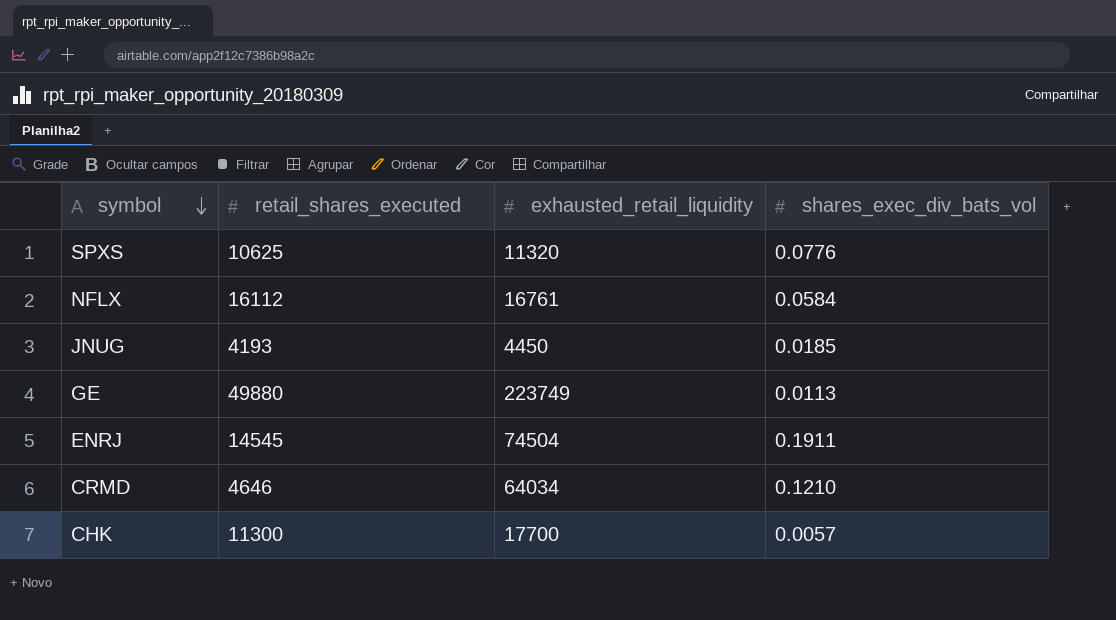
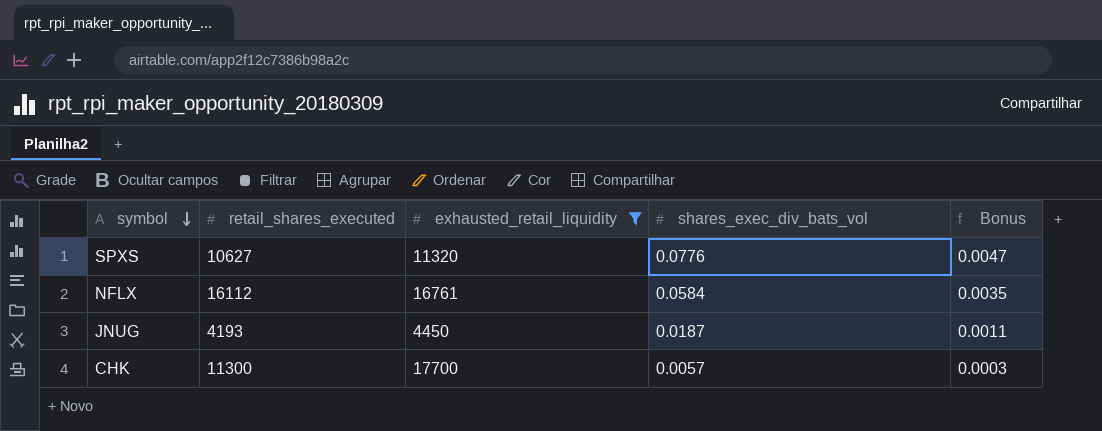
filter: none -> exhausted_retail_liquidity <= 17700
column Bonus | formula: none -> [shares_exec_div_bats_vol] * 0.06
SPXS | retail_shares_executed: 10625 -> 10627
JNUG | shares_exec_div_bats_vol: 0.0185 -> 0.0187

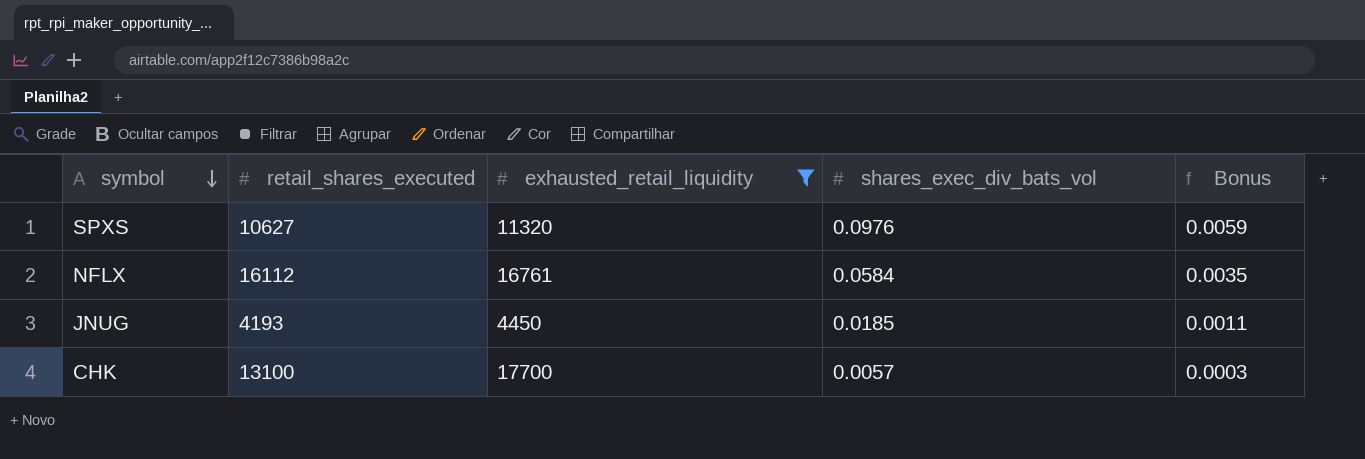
SPXS | shares_exec_div_bats_vol: 0.0776 -> 0.0976
SPXS | Bonus: 0.0047 -> 0.0059
JNUG | shares_exec_div_bats_vol: 0.0187 -> 0.0185
CHK | retail_shares_executed: 11300 -> 13100

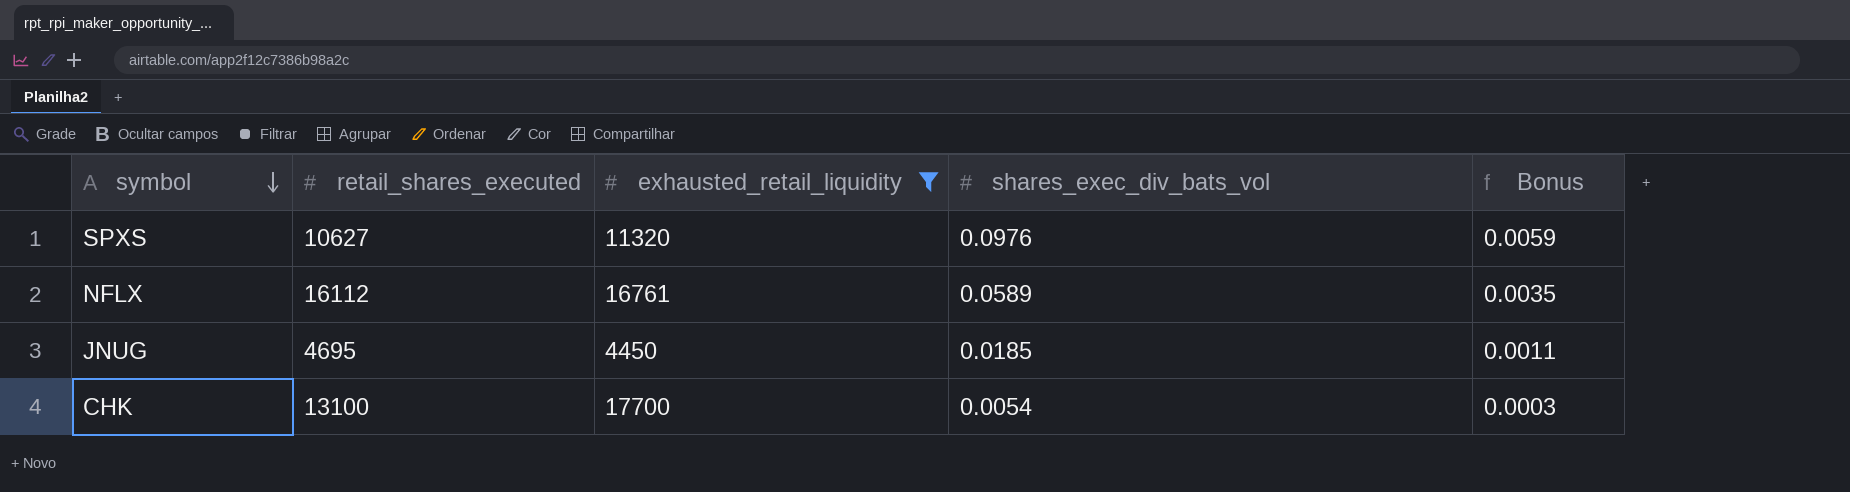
NFLX | shares_exec_div_bats_vol: 0.0584 -> 0.0589
JNUG | retail_shares_executed: 4193 -> 4695
CHK | shares_exec_div_bats_vol: 0.0057 -> 0.0054

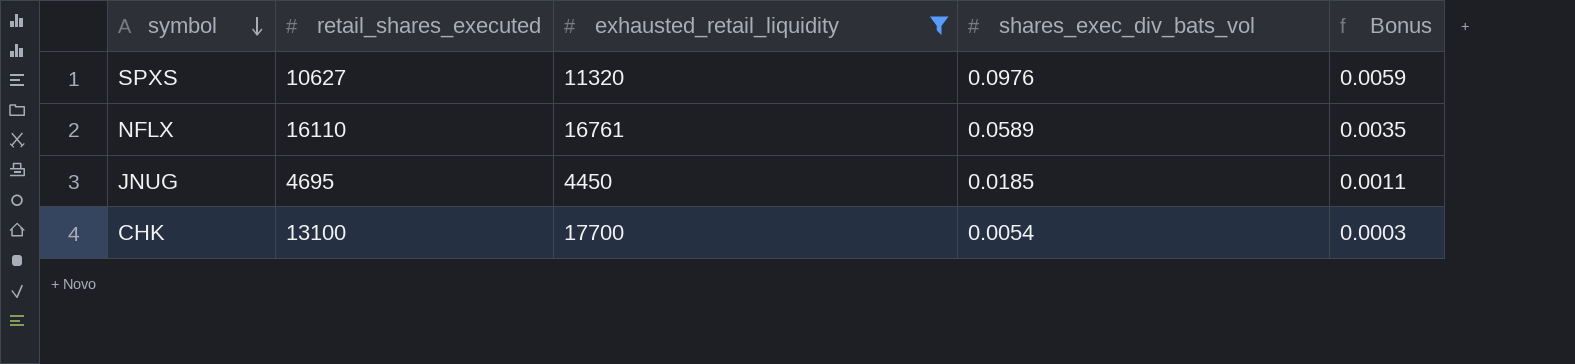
NFLX | retail_shares_executed: 16112 -> 16110

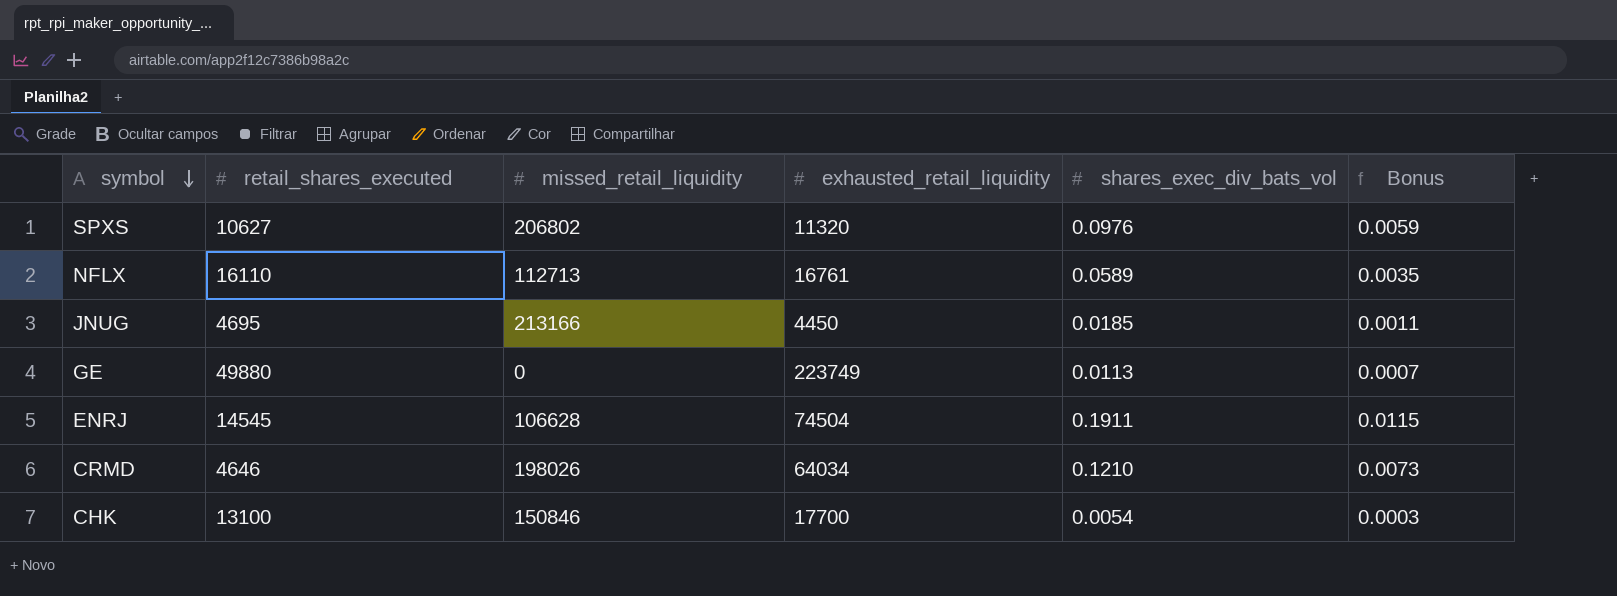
filter: exhausted_retail_liquidity <= 17700 -> none
column missed_retail_liquidity | position: none -> 3

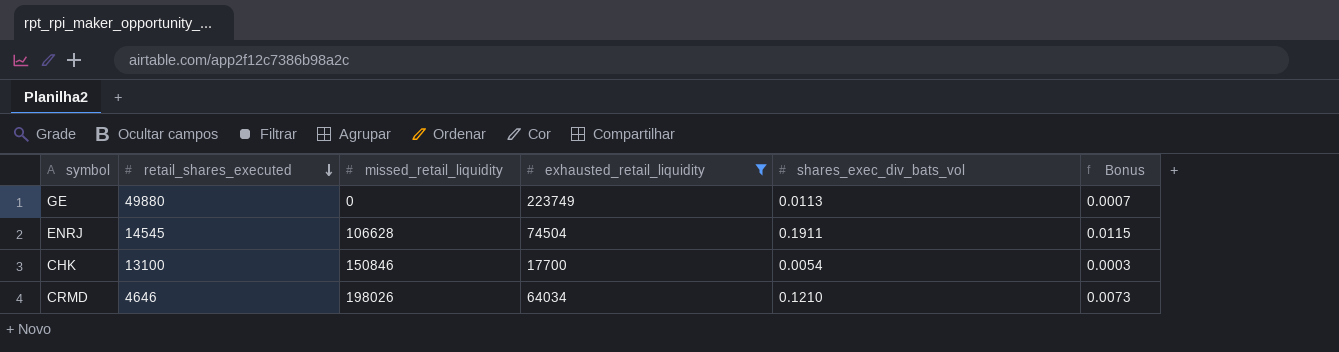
filter: none -> exhausted_retail_liquidity >= 17700
row order: symbol descending -> retail_shares_executed descending

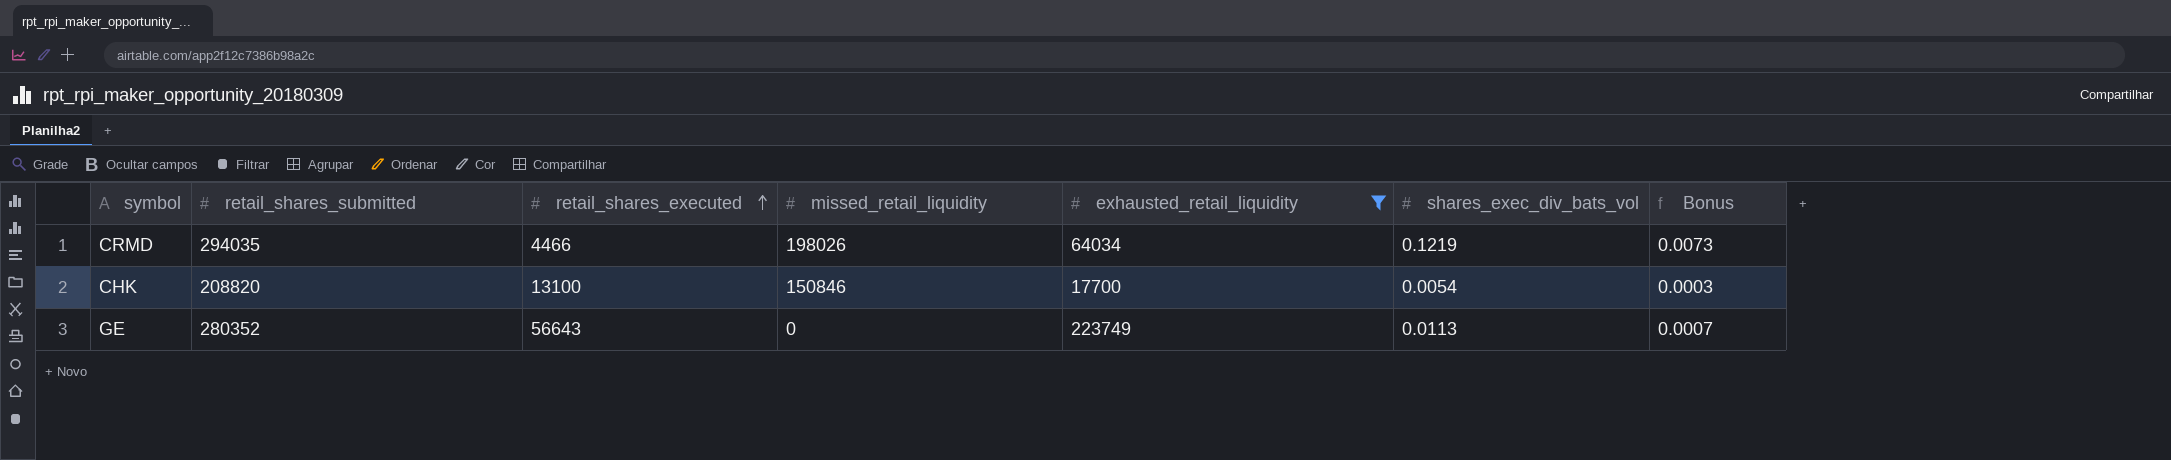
row order: retail_shares_executed descending -> retail_shares_executed ascending
column retail_shares_submitted | position: none -> 2
row ENRJ: 14545 | 106628 | 74504 | 0.1911 | 0.0115 -> none
CRMD | retail_shares_executed: 4646 -> 4466
CRMD | shares_exec_div_bats_vol: 0.1210 -> 0.1219
GE | retail_shares_executed: 49880 -> 56643

